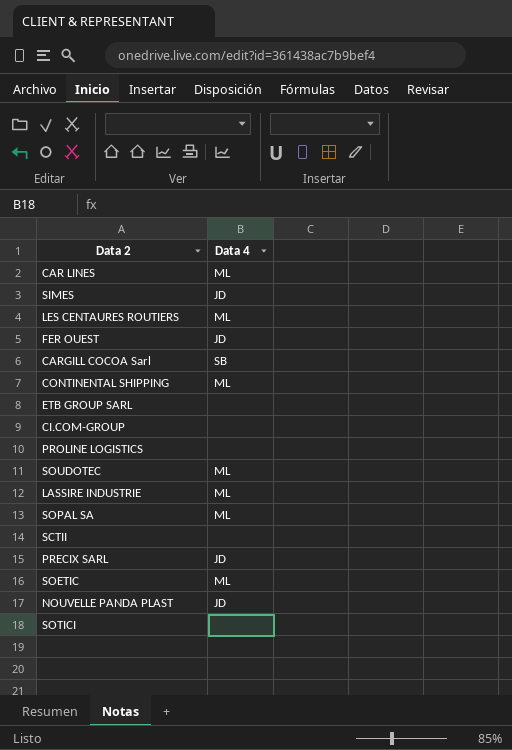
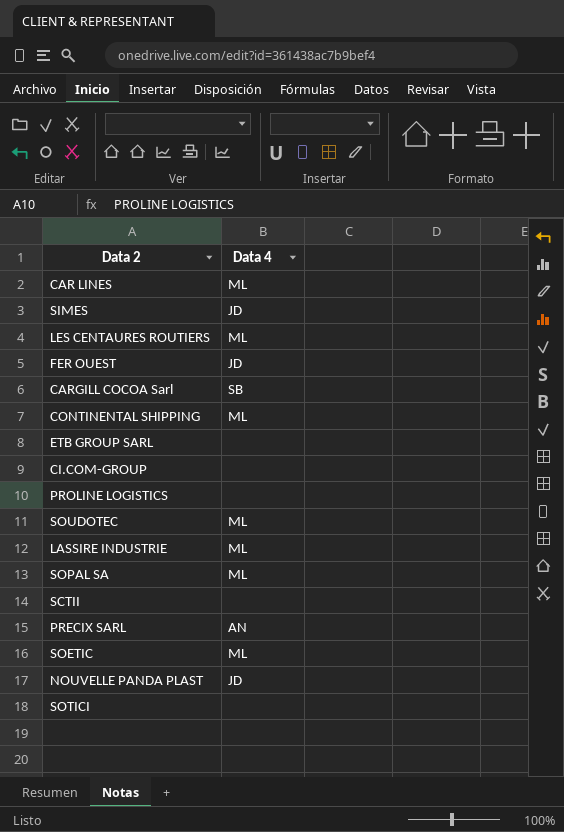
PRECIX SARL | Data 4: JD -> AN

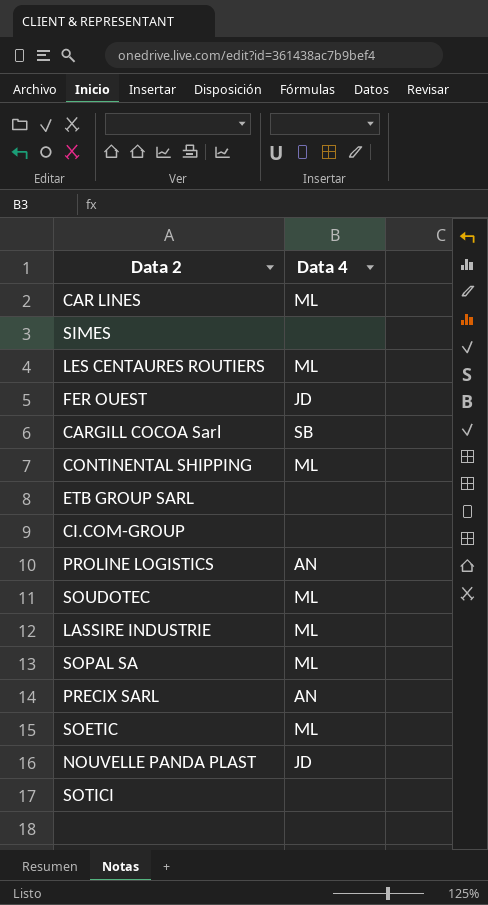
row SCTII: none -> none
SIMES | Data 4: JD -> none
PROLINE LOGISTICS | Data 4: none -> AN

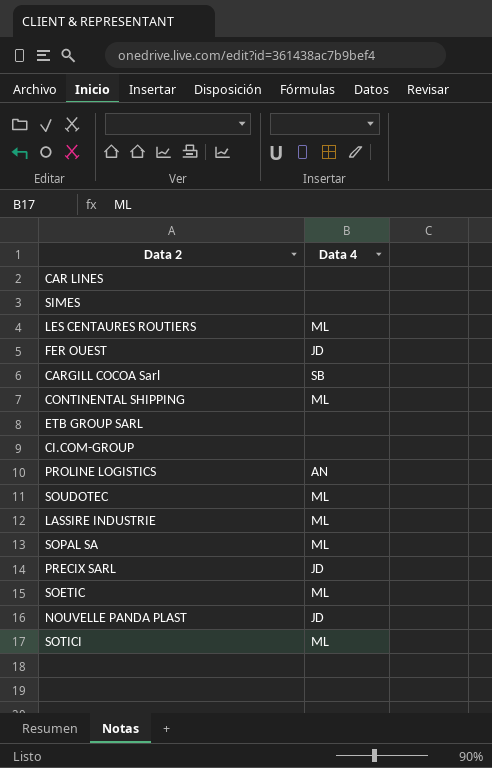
CAR LINES | Data 4: ML -> none
PRECIX SARL | Data 4: AN -> JD
SOTICI | Data 4: none -> ML

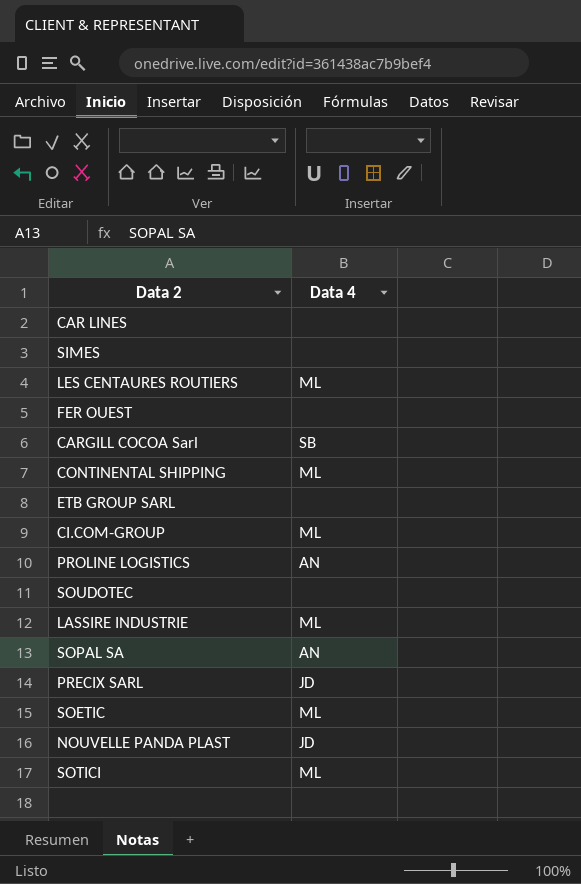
FER OUEST | Data 4: JD -> none
CI.COM-GROUP | Data 4: none -> ML
SOUDOTEC | Data 4: ML -> none
SOPAL SA | Data 4: ML -> AN

